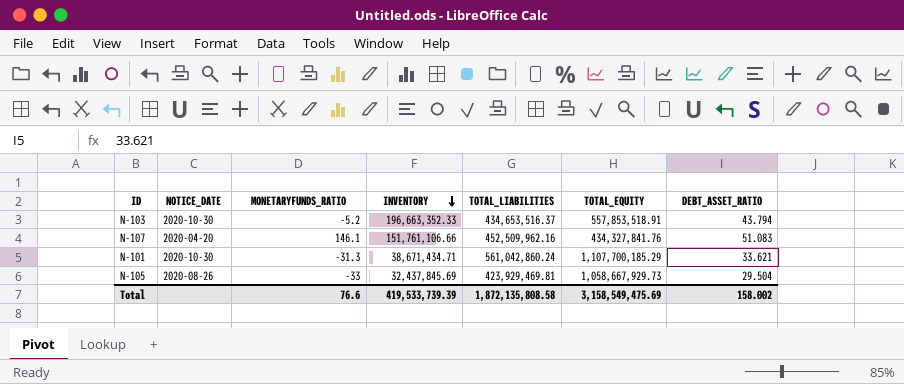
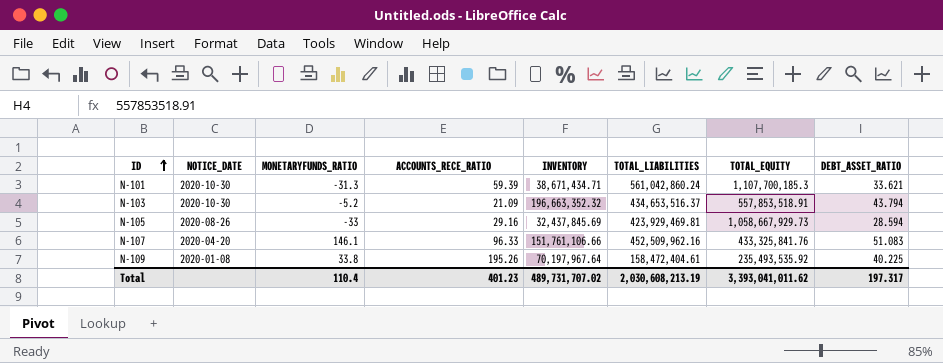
row order: INVENTORY descending -> ID ascending
column ACCOUNTS_RECE_RATIO | position: none -> 4
N-101 | TOTAL_EQUITY: 1,107,700,185.29 -> 1,107,700,185.3
N-103 | INVENTORY: 196,663,352.33 -> 196,663,352.32
N-105 | DEBT_ASSET_RATIO: 29.504 -> 28.594
N-107 | TOTAL_EQUITY: 434,327,841.76 -> 433,325,841.76
row N-109: none -> 2020-01-08 | 33.8 | 195.26 | 70,197,967.64 | 158,472,404.61 | 235,493,535.92 | 40.225
Total | MONETARYFUNDS_RATIO: 76.6 -> 110.4
Total | INVENTORY: 419,533,739.39 -> 489,731,707.02
Total | TOTAL_LIABILITIES: 1,872,135,808.58 -> 2,030,608,213.19
Total | TOTAL_EQUITY: 3,158,549,475.69 -> 3,393,041,011.62
Total | DEBT_ASSET_RATIO: 158.002 -> 197.317

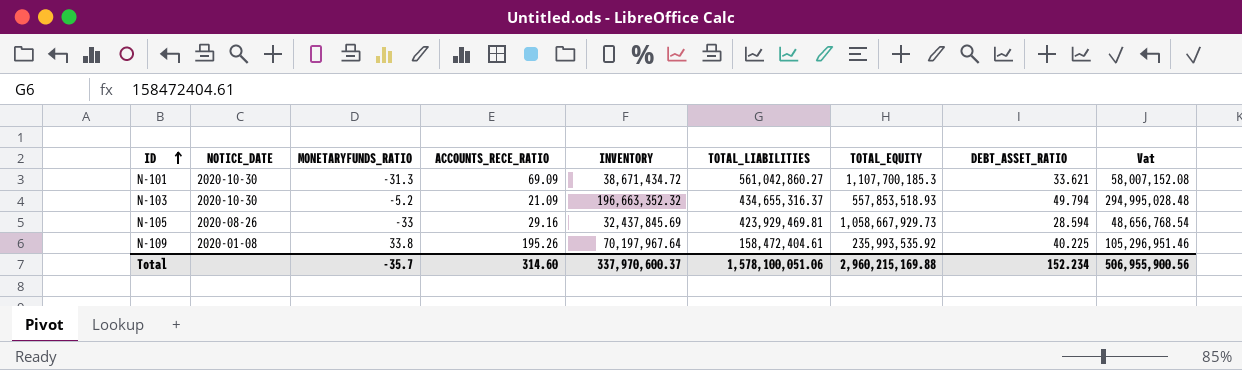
column Vat | formula: none -> [INVENTORY] * 1.5
row N-107: 2020-04-20 | 146.1 | 96.33 | 151,761,106.66 | 452,509,962.16 | 433,325,841.76 | 51.083 -> none
N-101 | ACCOUNTS_RECE_RATIO: 59.39 -> 69.09
N-101 | INVENTORY: 38,671,434.71 -> 38,671,434.72
N-101 | TOTAL_LIABILITIES: 561,042,860.24 -> 561,042,860.27
N-103 | TOTAL_LIABILITIES: 434,653,516.37 -> 434,655,316.37
N-103 | TOTAL_EQUITY: 557,853,518.91 -> 557,853,518.93
N-103 | DEBT_ASSET_RATIO: 43.794 -> 49.794
N-109 | TOTAL_EQUITY: 235,493,535.92 -> 235,993,535.92
Total | MONETARYFUNDS_RATIO: 110.4 -> -35.7
Total | ACCOUNTS_RECE_RATIO: 401.23 -> 314.60
Total | INVENTORY: 489,731,707.02 -> 337,970,600.37
Total | TOTAL_LIABILITIES: 2,030,608,213.19 -> 1,578,100,051.06
Total | TOTAL_EQUITY: 3,393,041,011.62 -> 2,960,215,169.88
Total | DEBT_ASSET_RATIO: 197.317 -> 152.234

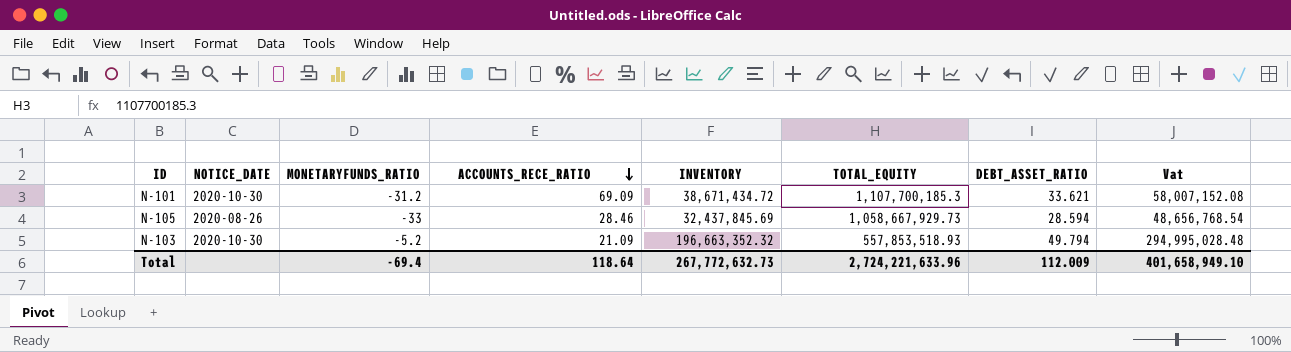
row order: ID ascending -> ACCOUNTS_RECE_RATIO descending
column TOTAL_LIABILITIES | position: 6 -> none
row N-109: 2020-01-08 | 33.8 | 195.26 | 70,197,967.64 | 158,472,404.61 | 235,993,535.92 | 40.225 | 105,296,951.46 -> none
N-101 | MONETARYFUNDS_RATIO: -31.3 -> -31.2
N-105 | ACCOUNTS_RECE_RATIO: 29.16 -> 28.46
Total | MONETARYFUNDS_RATIO: -35.7 -> -69.4
Total | ACCOUNTS_RECE_RATIO: 314.60 -> 118.64
Total | INVENTORY: 337,970,600.37 -> 267,772,632.73
Total | TOTAL_EQUITY: 2,960,215,169.88 -> 2,724,221,633.96
Total | DEBT_ASSET_RATIO: 152.234 -> 112.009
Total | Vat: 506,955,900.56 -> 401,658,949.10

